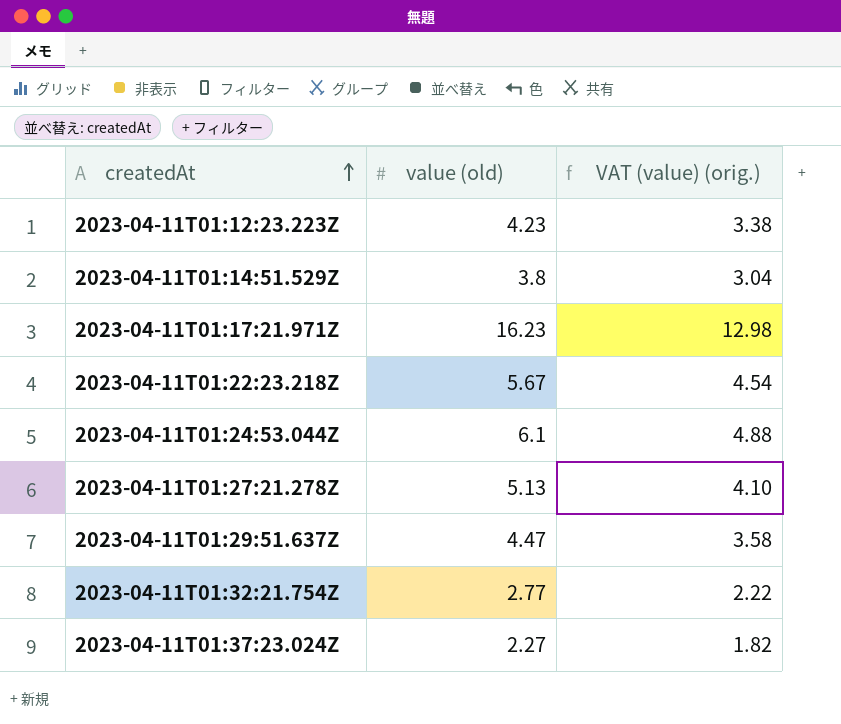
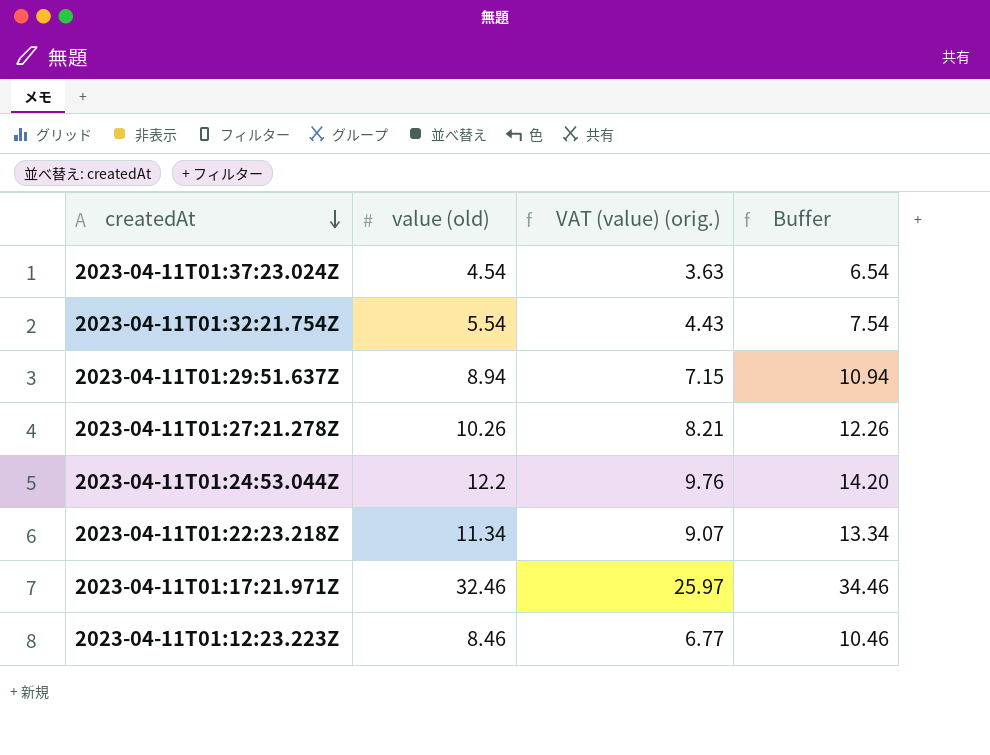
row order: createdAt ascending -> createdAt descending
column Buffer | formula: none -> [value (old)] + 2
row 2023-04-11T01:14:51.529Z: 3.8 | 3.04 -> none
2023-04-11T01:37:23.024Z | value (old): 2.27 -> 4.54
2023-04-11T01:37:23.024Z | VAT (value) (orig.): 1.82 -> 3.63
2023-04-11T01:32:21.754Z | value (old): 2.77 -> 5.54
2023-04-11T01:32:21.754Z | VAT (value) (orig.): 2.22 -> 4.43
2023-04-11T01:29:51.637Z | value (old): 4.47 -> 8.94
2023-04-11T01:29:51.637Z | VAT (value) (orig.): 3.58 -> 7.15
2023-04-11T01:27:21.278Z | value (old): 5.13 -> 10.26
2023-04-11T01:27:21.278Z | VAT (value) (orig.): 4.10 -> 8.21
2023-04-11T01:24:53.044Z | value (old): 6.1 -> 12.2
2023-04-11T01:24:53.044Z | VAT (value) (orig.): 4.88 -> 9.76
2023-04-11T01:22:23.218Z | value (old): 5.67 -> 11.34
2023-04-11T01:22:23.218Z | VAT (value) (orig.): 4.54 -> 9.07
2023-04-11T01:17:21.971Z | value (old): 16.23 -> 32.46
2023-04-11T01:17:21.971Z | VAT (value) (orig.): 12.98 -> 25.97
2023-04-11T01:12:23.223Z | value (old): 4.23 -> 8.46
2023-04-11T01:12:23.223Z | VAT (value) (orig.): 3.38 -> 6.77

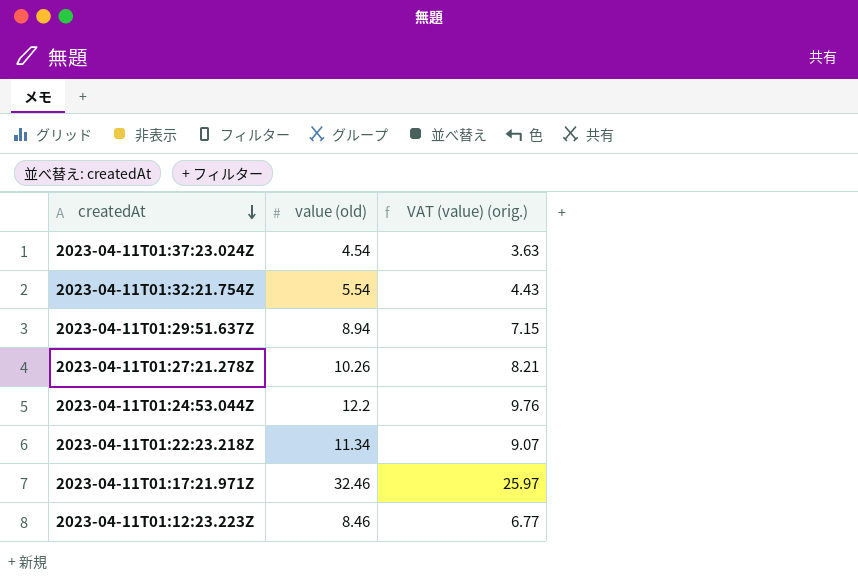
column Buffer | formula: [value (old)] + 2 -> none

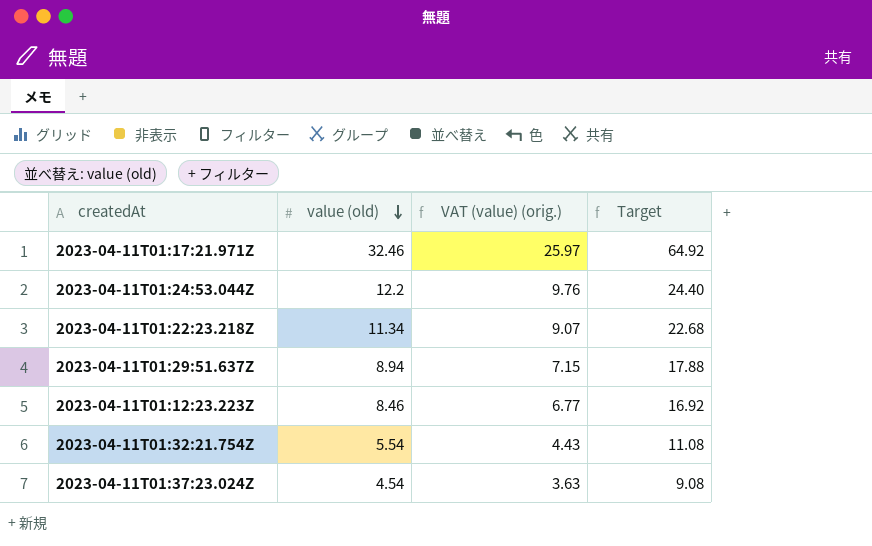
row order: createdAt descending -> value (old) descending
column Target | formula: none -> [value (old)] * 2
row 2023-04-11T01:27:21.278Z: 10.26 | 8.21 -> none

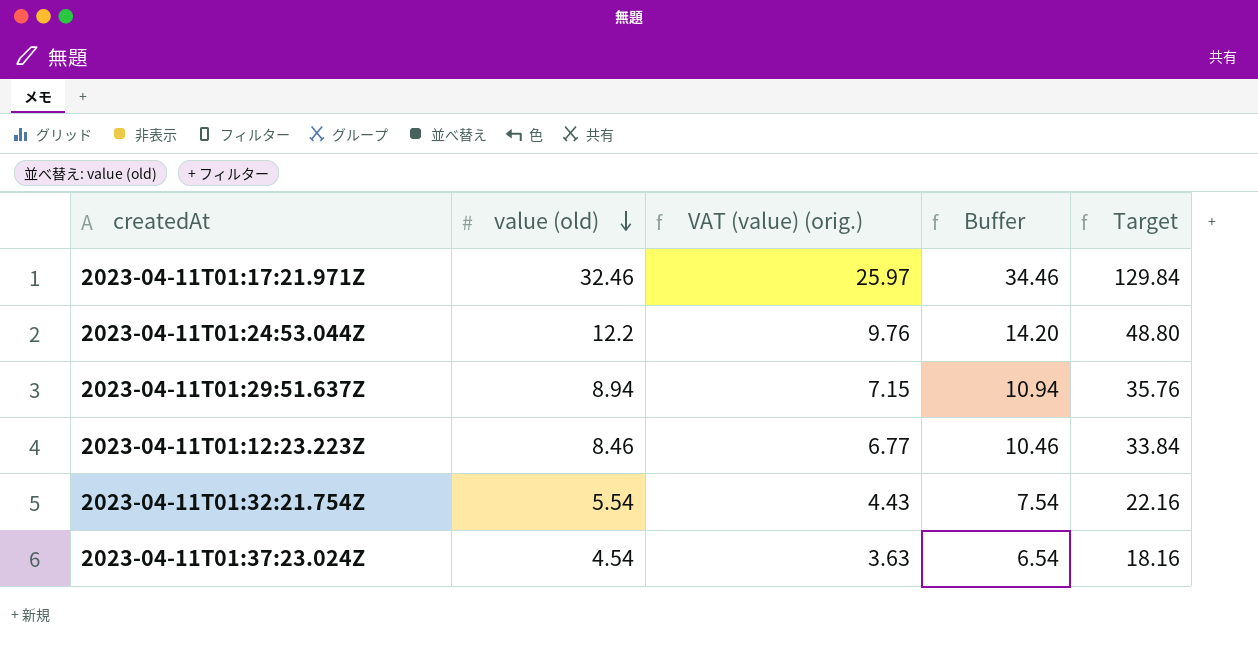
column Buffer | formula: none -> [value (old)] + 2
column Target | formula: [value (old)] * 2 -> [value (old)] * 4
row 2023-04-11T01:22:23.218Z: 11.34 | 9.07 | 22.68 -> none

